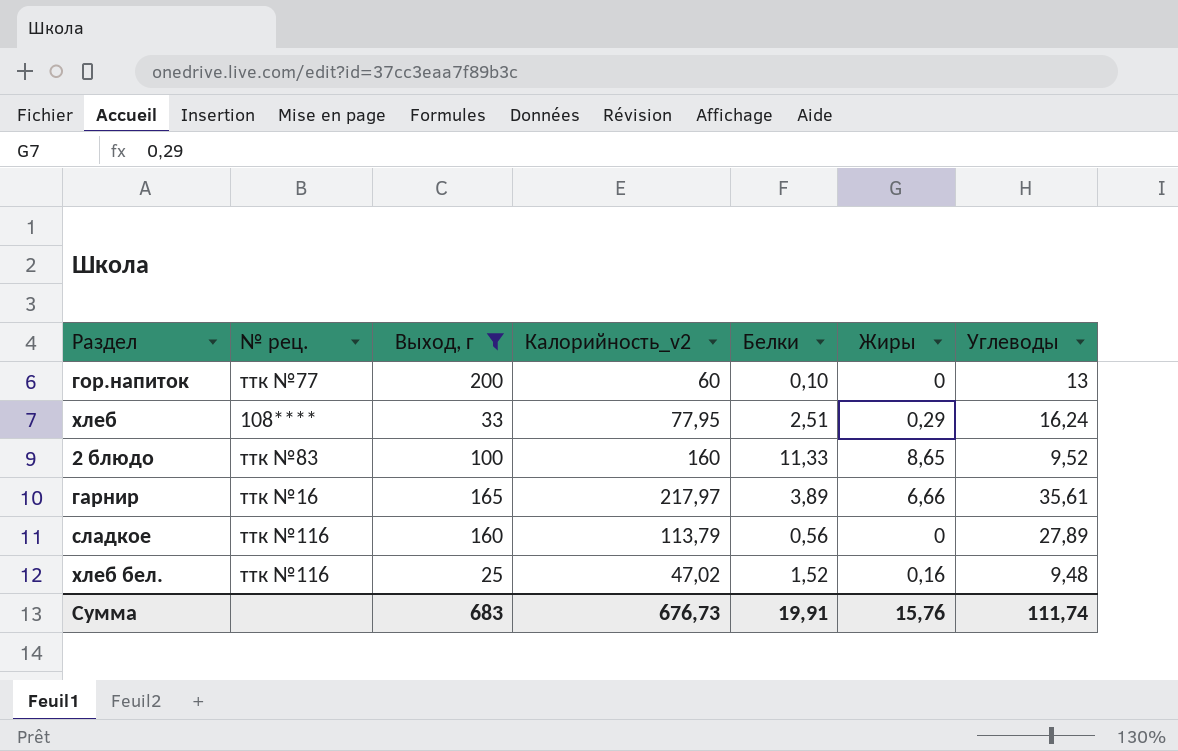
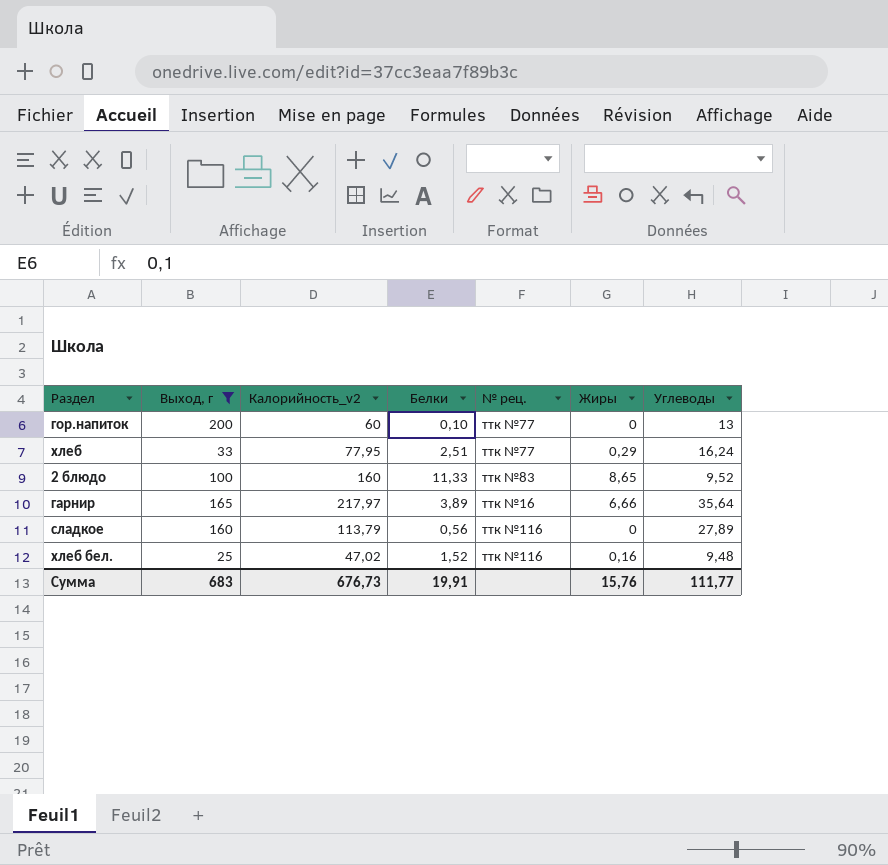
column № рец. | position: 2 -> 5
хлеб | № рец.: 108**** -> ттк №77
гарнир | Углеводы: 35,61 -> 35,64
Сумма | Углеводы: 111,74 -> 111,77

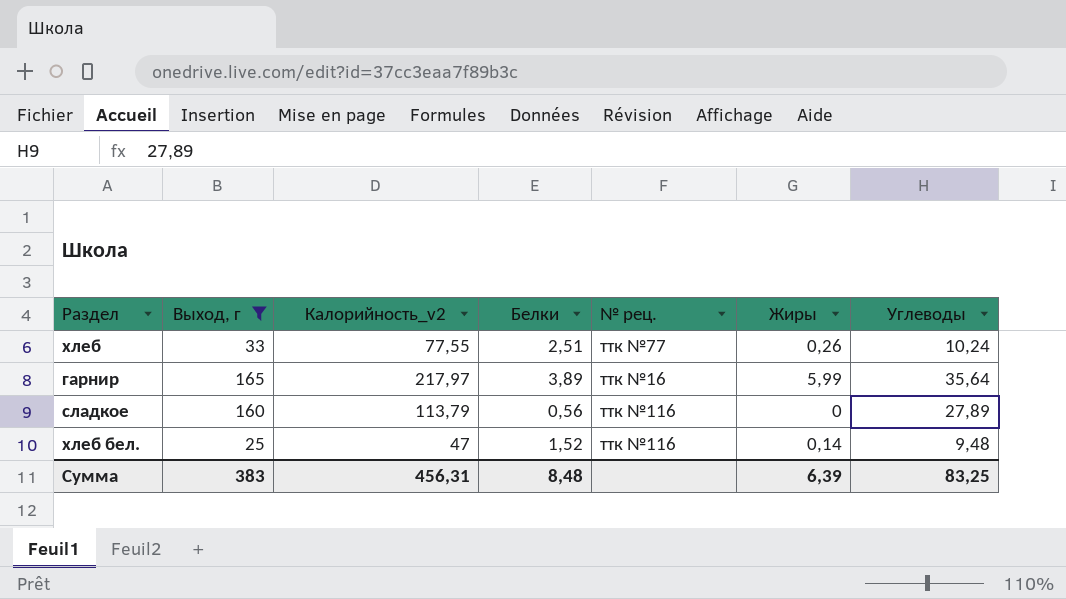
row гор.напиток: 200 | 60 | 0,10 | ттк №77 | 0 | 13 -> none
row 2 блюдо: 100 | 160 | 11,33 | ттк №83 | 8,65 | 9,52 -> none
хлеб | Калорийность_v2: 77,95 -> 77,55
хлеб | Жиры: 0,29 -> 0,26
хлеб | Углеводы: 16,24 -> 10,24
гарнир | Жиры: 6,66 -> 5,99
хлеб бел. | Калорийность_v2: 47,02 -> 47
хлеб бел. | Жиры: 0,16 -> 0,14
Сумма | Выход, г: 683 -> 383
Сумма | Калорийность_v2: 676,73 -> 456,31
Сумма | Белки: 19,91 -> 8,48
Сумма | Жиры: 15,76 -> 6,39
Сумма | Углеводы: 111,77 -> 83,25

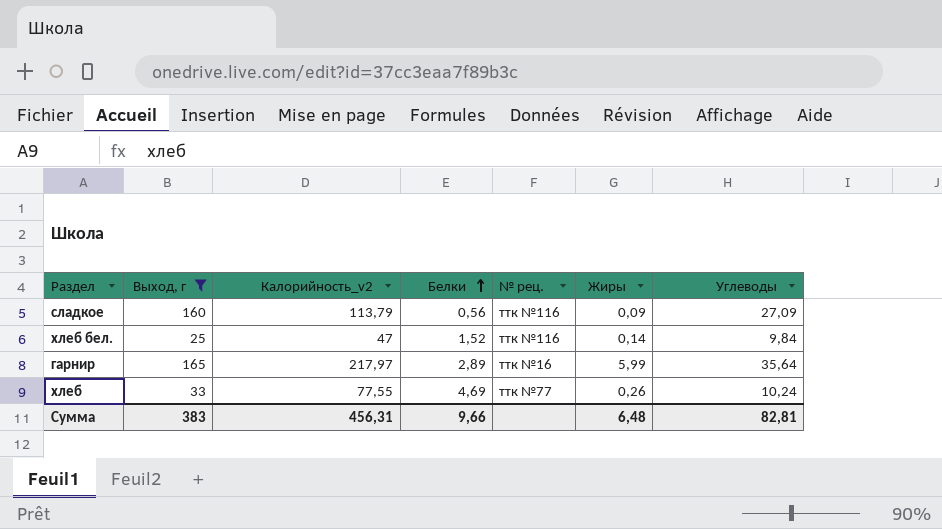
row order: none -> Белки ascending
сладкое | Жиры: 0 -> 0,09
сладкое | Углеводы: 27,89 -> 27,09
хлеб бел. | Углеводы: 9,48 -> 9,84
гарнир | Белки: 3,89 -> 2,89
хлеб | Белки: 2,51 -> 4,69
Сумма | Белки: 8,48 -> 9,66
Сумма | Жиры: 6,39 -> 6,48
Сумма | Углеводы: 83,25 -> 82,81

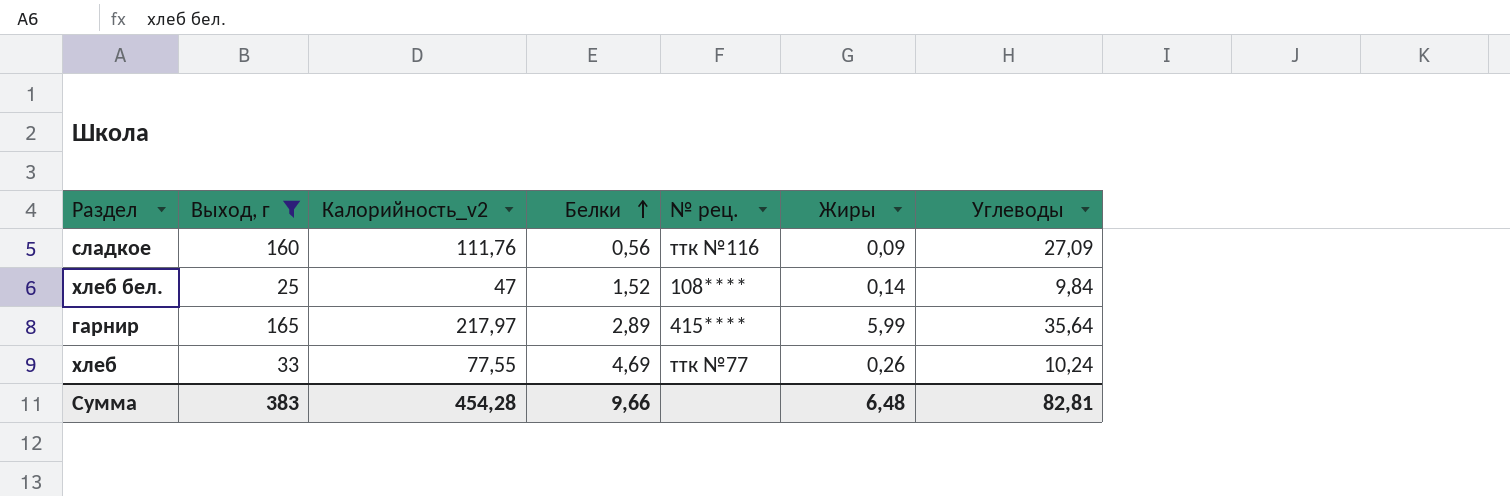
сладкое | Калорийность_v2: 113,79 -> 111,76
хлеб бел. | № рец.: ттк №116 -> 108****
гарнир | № рец.: ттк №16 -> 415****
Сумма | Калорийность_v2: 456,31 -> 454,28

